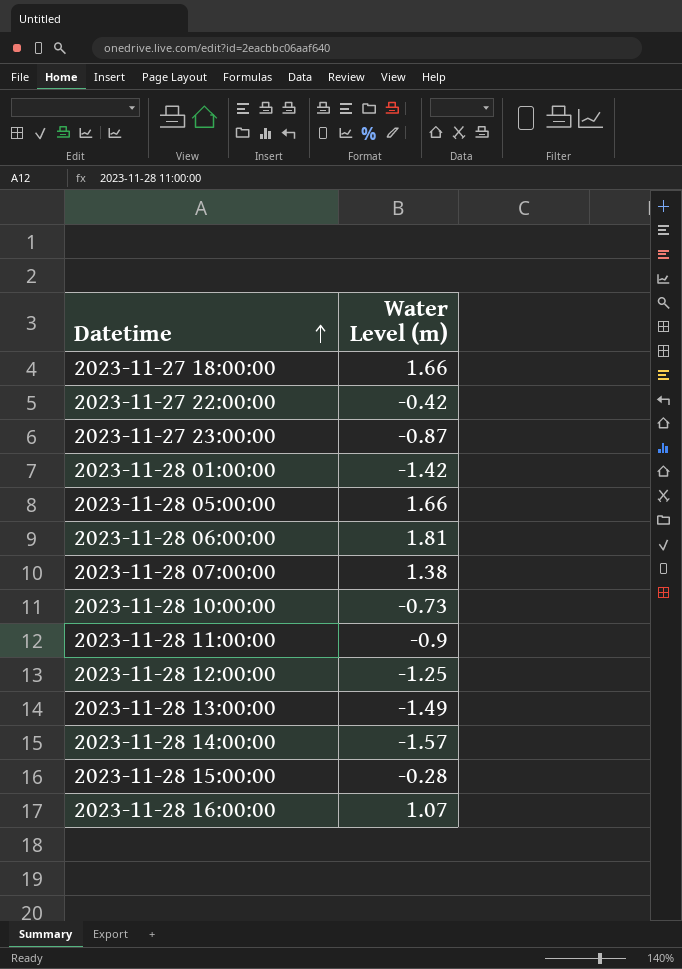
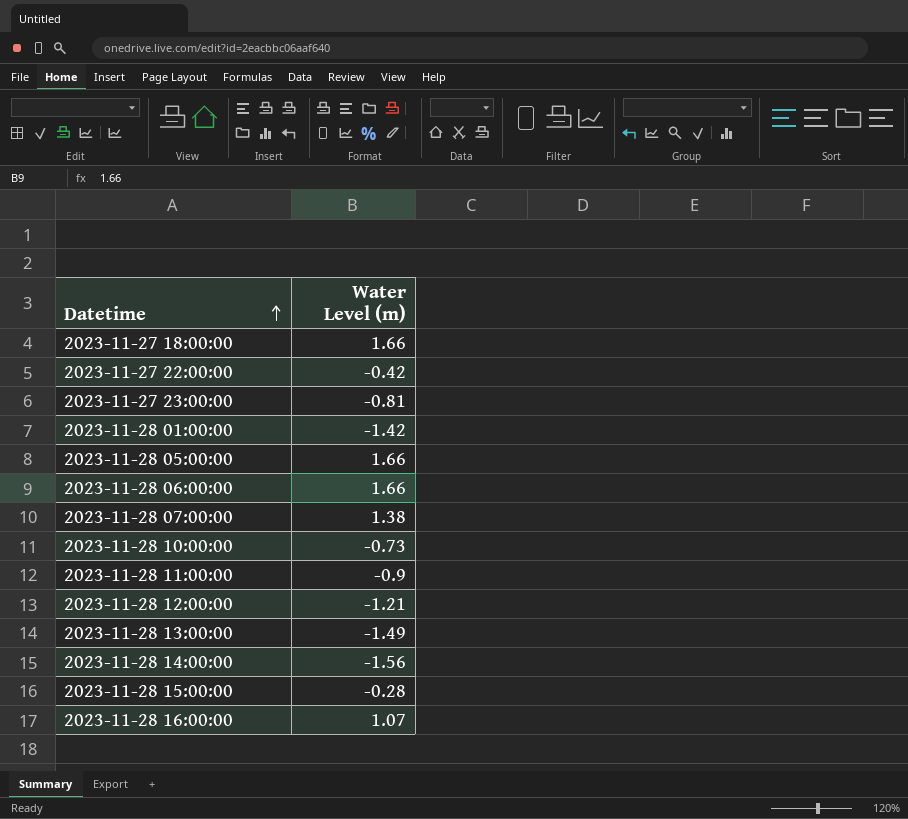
2023-11-27 23:00:00 | Water Level (m): -0.87 -> -0.81
2023-11-28 06:00:00 | Water Level (m): 1.81 -> 1.66
2023-11-28 12:00:00 | Water Level (m): -1.25 -> -1.21
2023-11-28 14:00:00 | Water Level (m): -1.57 -> -1.56

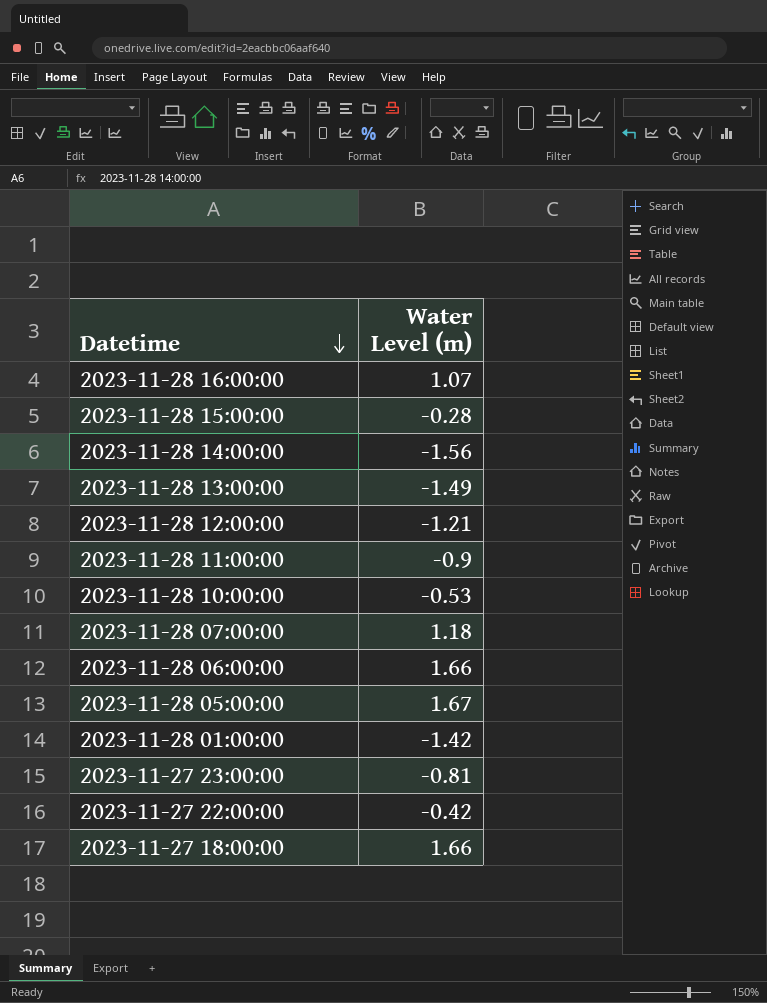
row order: Datetime ascending -> Datetime descending
2023-11-28 10:00:00 | Water Level (m): -0.73 -> -0.53
2023-11-28 07:00:00 | Water Level (m): 1.38 -> 1.18
2023-11-28 05:00:00 | Water Level (m): 1.66 -> 1.67

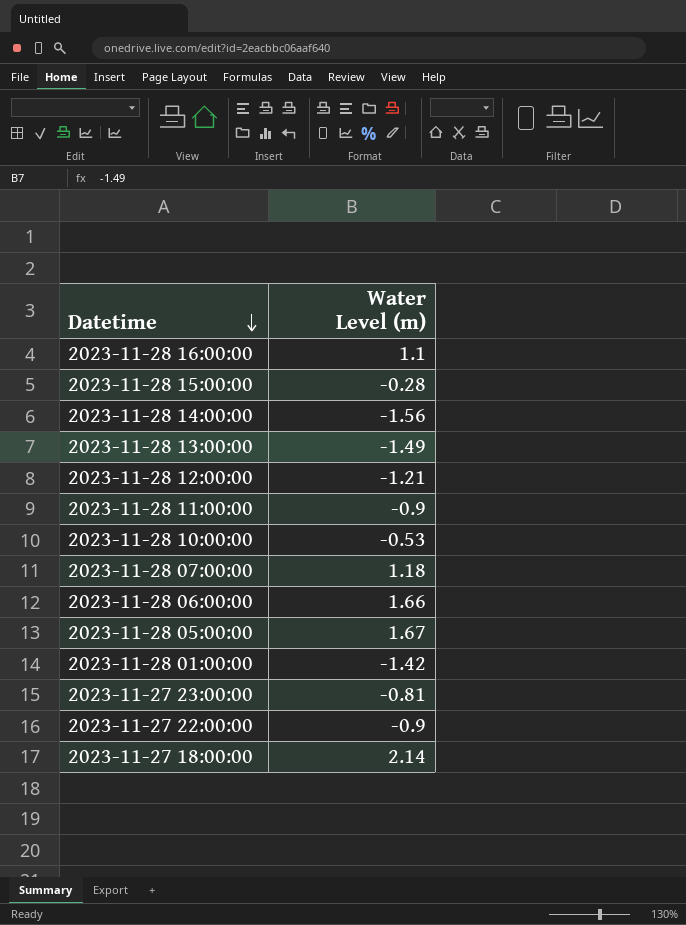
2023-11-28 16:00:00 | Water Level (m): 1.07 -> 1.1
2023-11-27 22:00:00 | Water Level (m): -0.42 -> -0.9
2023-11-27 18:00:00 | Water Level (m): 1.66 -> 2.14

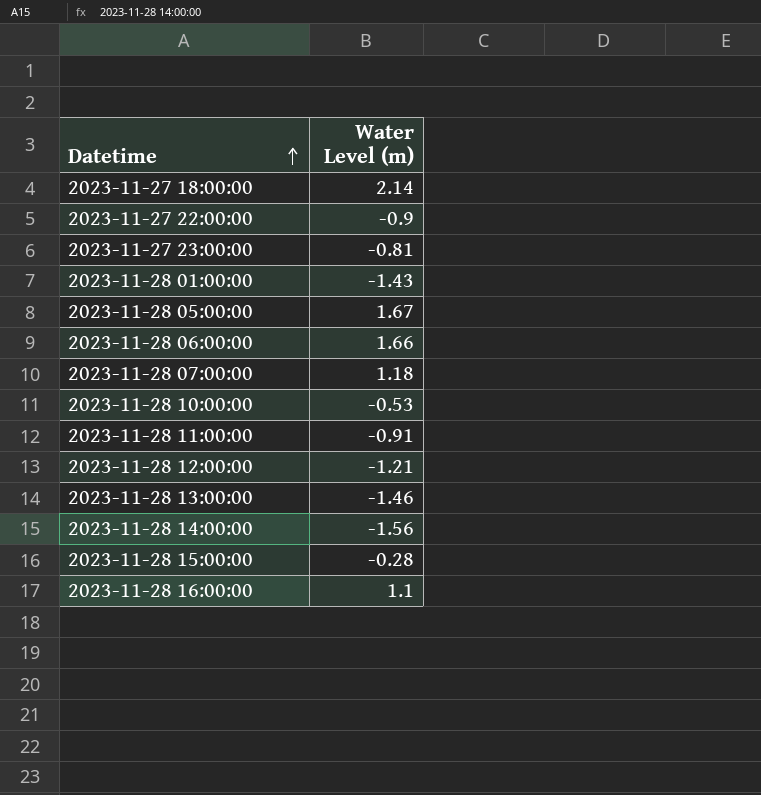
row order: Datetime descending -> Datetime ascending
2023-11-28 01:00:00 | Water Level (m): -1.42 -> -1.43
2023-11-28 11:00:00 | Water Level (m): -0.9 -> -0.91
2023-11-28 13:00:00 | Water Level (m): -1.49 -> -1.46

